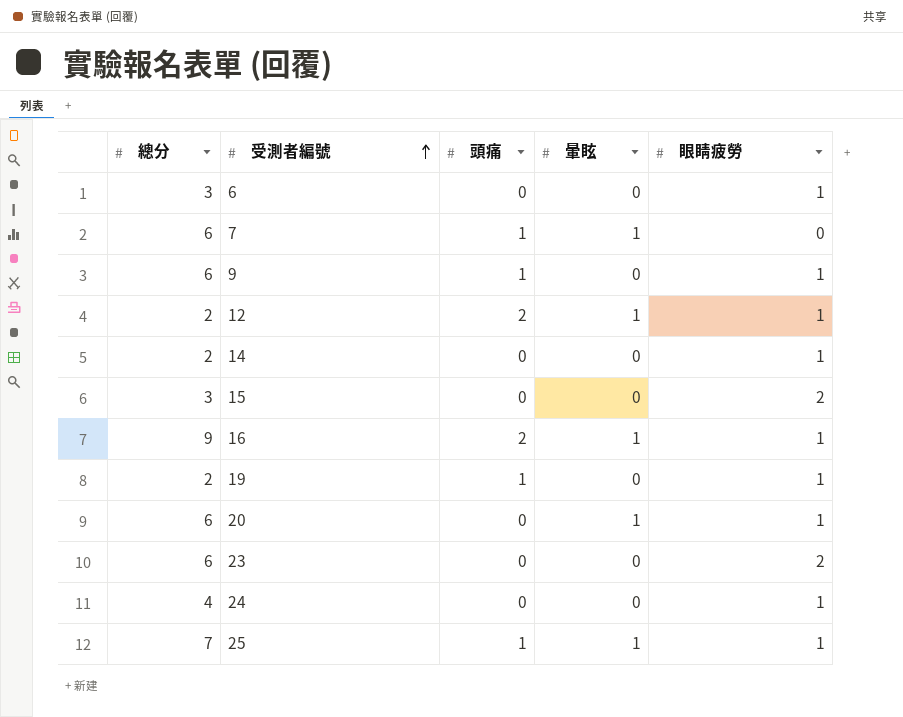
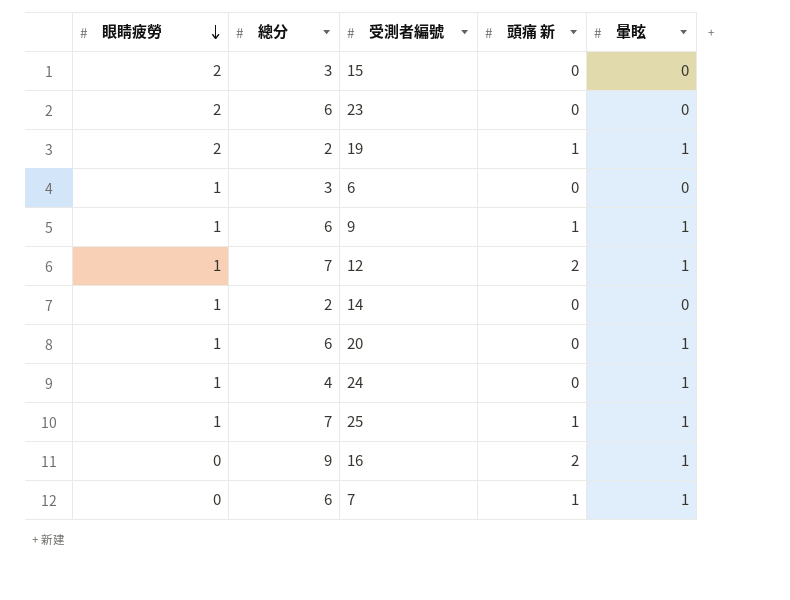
row order: 受測者編號 ascending -> 眼睛疲勞 descending
column 眼睛疲勞 | position: 5 -> 1
column name: 頭痛 -> 頭痛 新
19 | 眼睛疲勞: 1 -> 2
19 | 暈眩: 0 -> 1
9 | 暈眩: 0 -> 1
12 | 總分: 2 -> 7
24 | 暈眩: 0 -> 1
16 | 眼睛疲勞: 1 -> 0

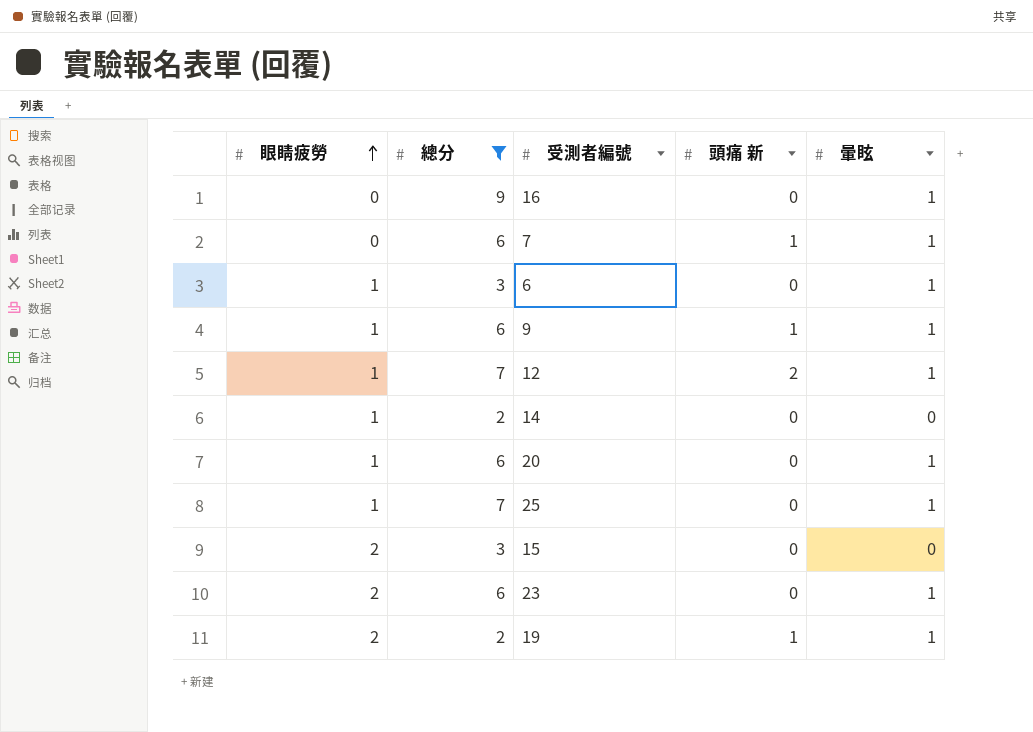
filter: none -> 總分 != 4
row order: 眼睛疲勞 descending -> 眼睛疲勞 ascending
16 | 頭痛 新: 2 -> 0
6 | 暈眩: 0 -> 1
25 | 頭痛 新: 1 -> 0
23 | 暈眩: 0 -> 1

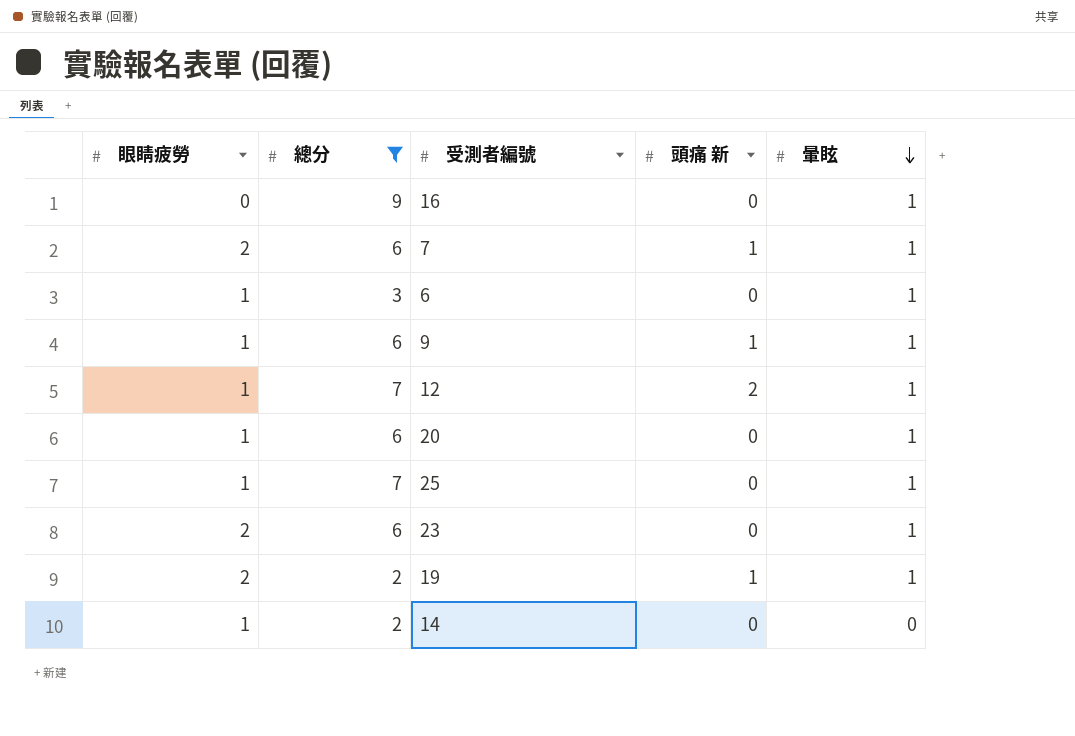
row order: 眼睛疲勞 ascending -> 暈眩 descending
row 15: 2 | 3 | 0 | 0 -> none
7 | 眼睛疲勞: 0 -> 2

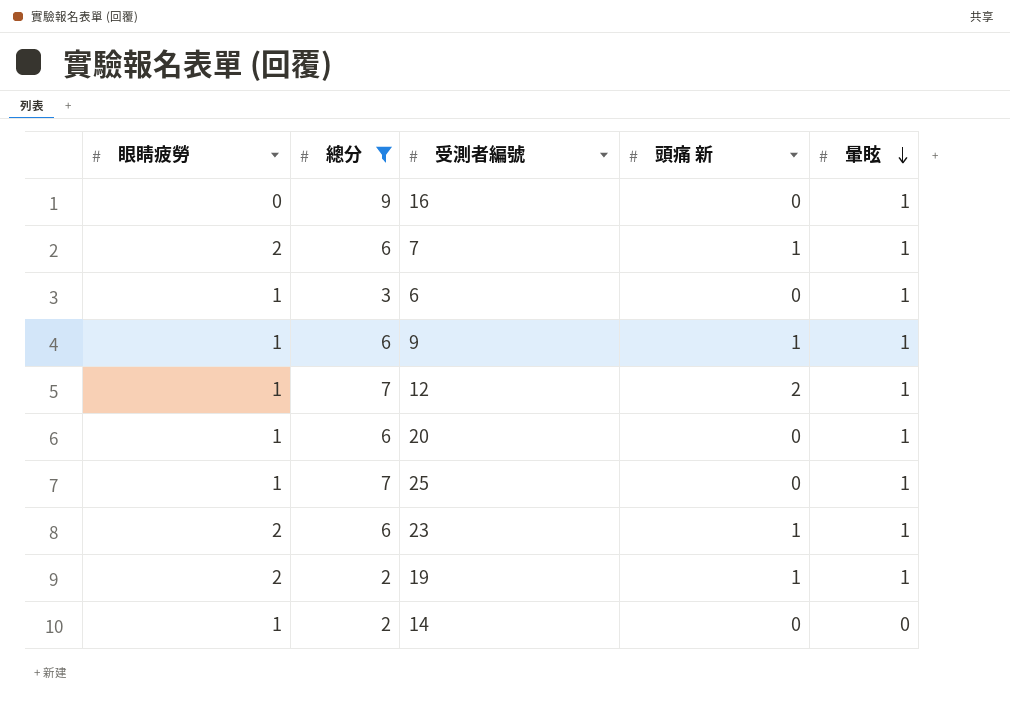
23 | 頭痛 新: 0 -> 1

